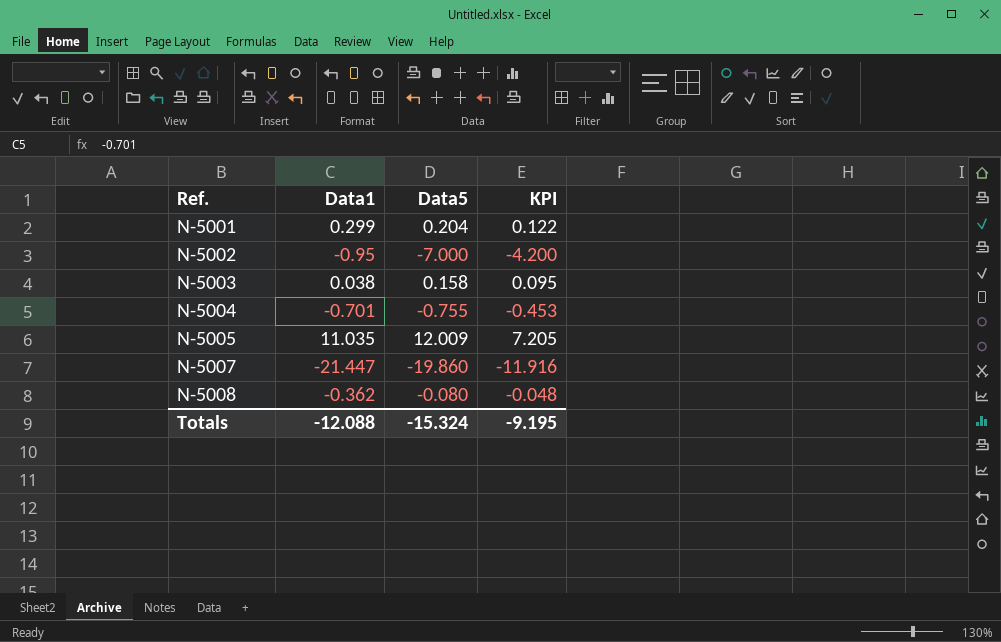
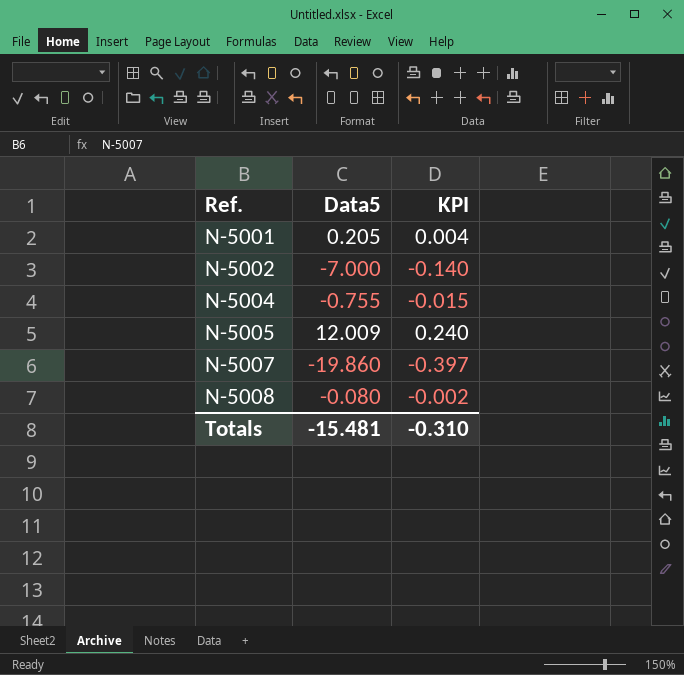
column Data1 | position: 2 -> none
column KPI | formula: [Data5] * 0.6 -> [Data5] * 0.02
row N-5003: 0.038 | 0.158 | 0.095 -> none
N-5001 | Data5: 0.204 -> 0.205
Totals | Data5: -15.324 -> -15.481
Totals | KPI: -9.195 -> -0.310

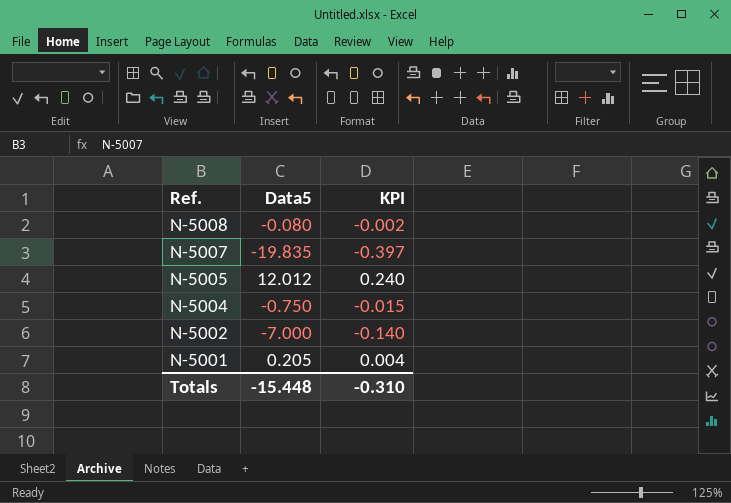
row order: Ref. ascending -> Ref. descending
N-5007 | Data5: -19.860 -> -19.835
N-5005 | Data5: 12.009 -> 12.012
N-5004 | Data5: -0.755 -> -0.750
Totals | Data5: -15.481 -> -15.448

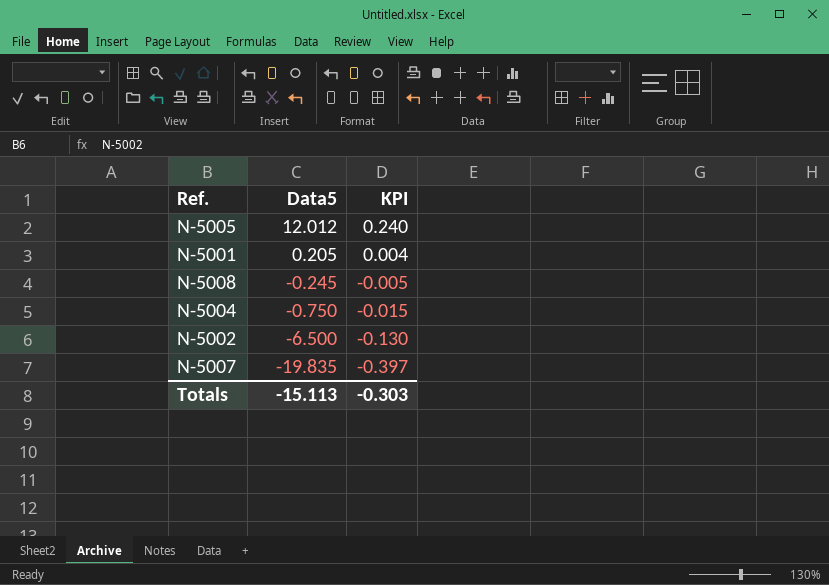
row order: Ref. descending -> Data5 descending
N-5008 | Data5: -0.080 -> -0.245
N-5008 | KPI: -0.002 -> -0.005
N-5002 | Data5: -7.000 -> -6.500
N-5002 | KPI: -0.140 -> -0.130
Totals | Data5: -15.448 -> -15.113
Totals | KPI: -0.310 -> -0.303

